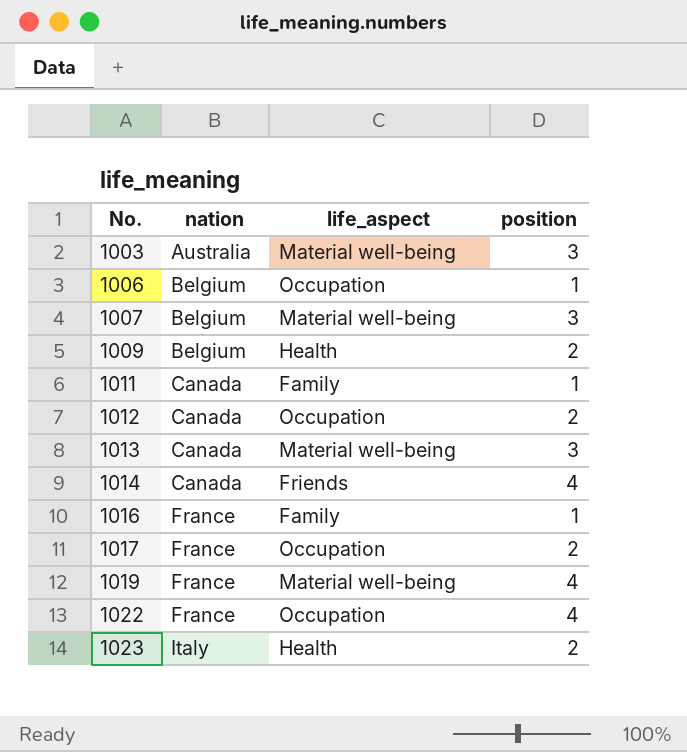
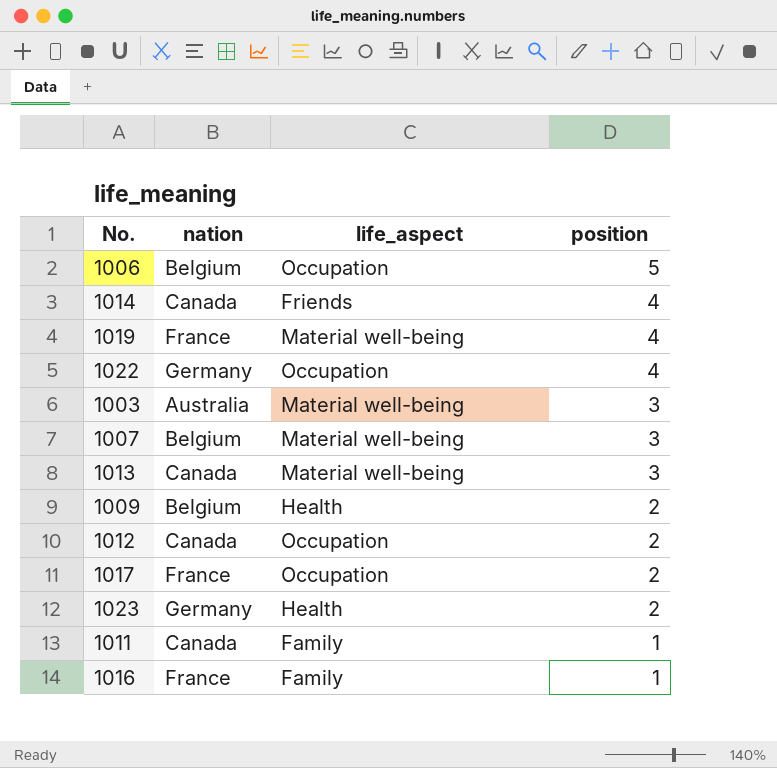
row order: No. ascending -> position descending
1006 | position: 1 -> 5
1022 | nation: France -> Germany
1023 | nation: Italy -> Germany

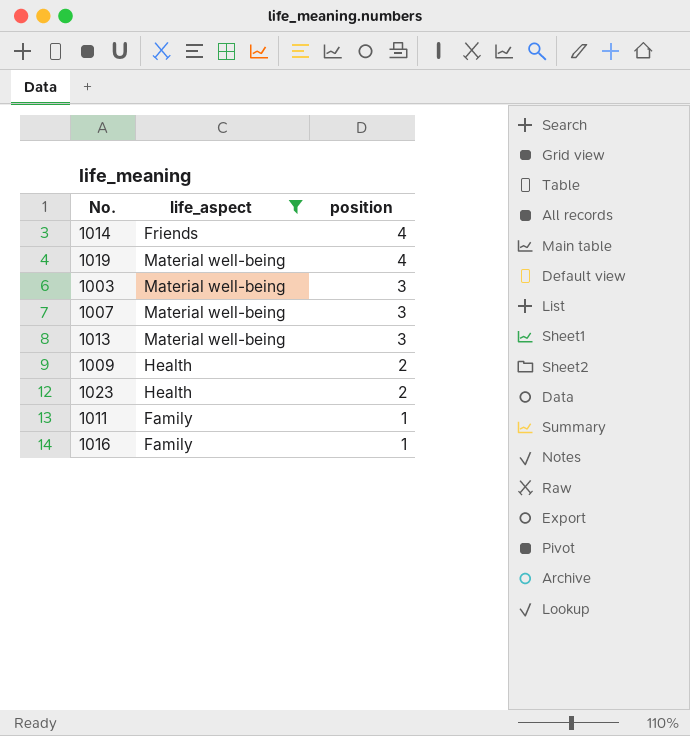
filter: none -> life_aspect != Occupation
column nation | position: 2 -> none

